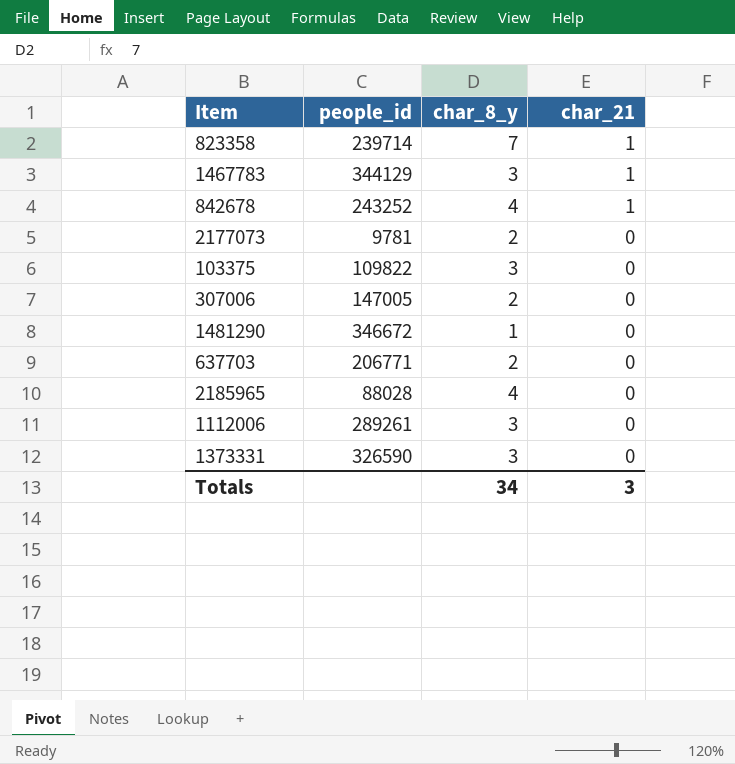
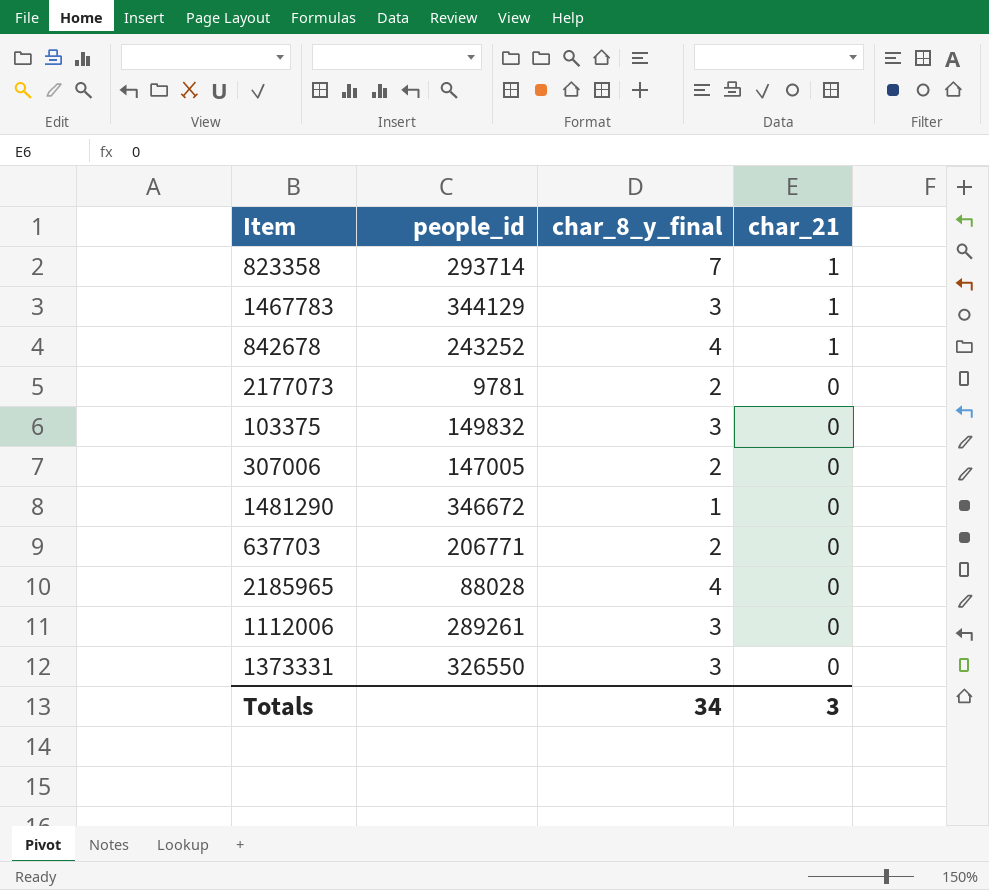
column name: char_8_y -> char_8_y_final
823358 | people_id: 239714 -> 293714
103375 | people_id: 109822 -> 149832
1373331 | people_id: 326590 -> 326550

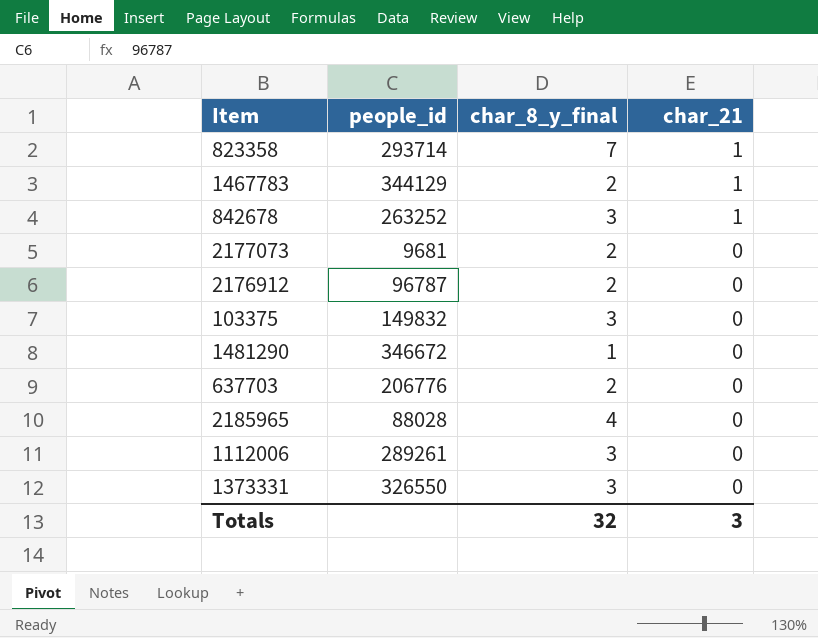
row 307006: 147005 | 2 | 0 -> none
1467783 | char_8_y_final: 3 -> 2
842678 | people_id: 243252 -> 263252
842678 | char_8_y_final: 4 -> 3
2177073 | people_id: 9781 -> 9681
row 2176912: none -> 96787 | 2 | 0
637703 | people_id: 206771 -> 206776
Totals | char_8_y_final: 34 -> 32

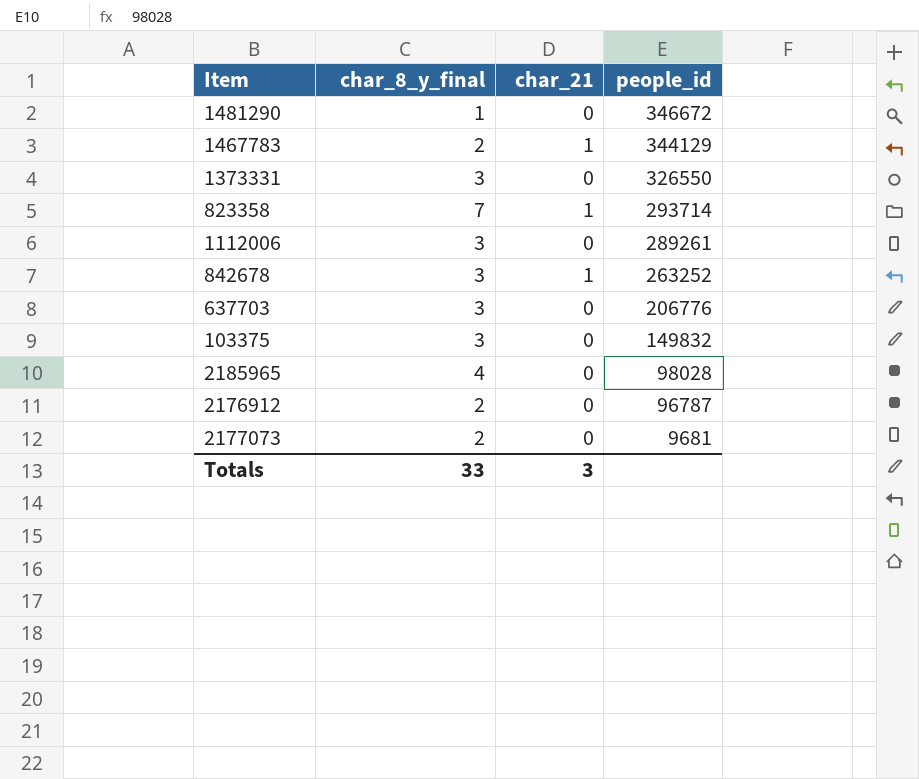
row order: char_21 descending -> people_id descending
column people_id | position: 2 -> 4
637703 | char_8_y_final: 2 -> 3
2185965 | people_id: 88028 -> 98028
Totals | char_8_y_final: 32 -> 33

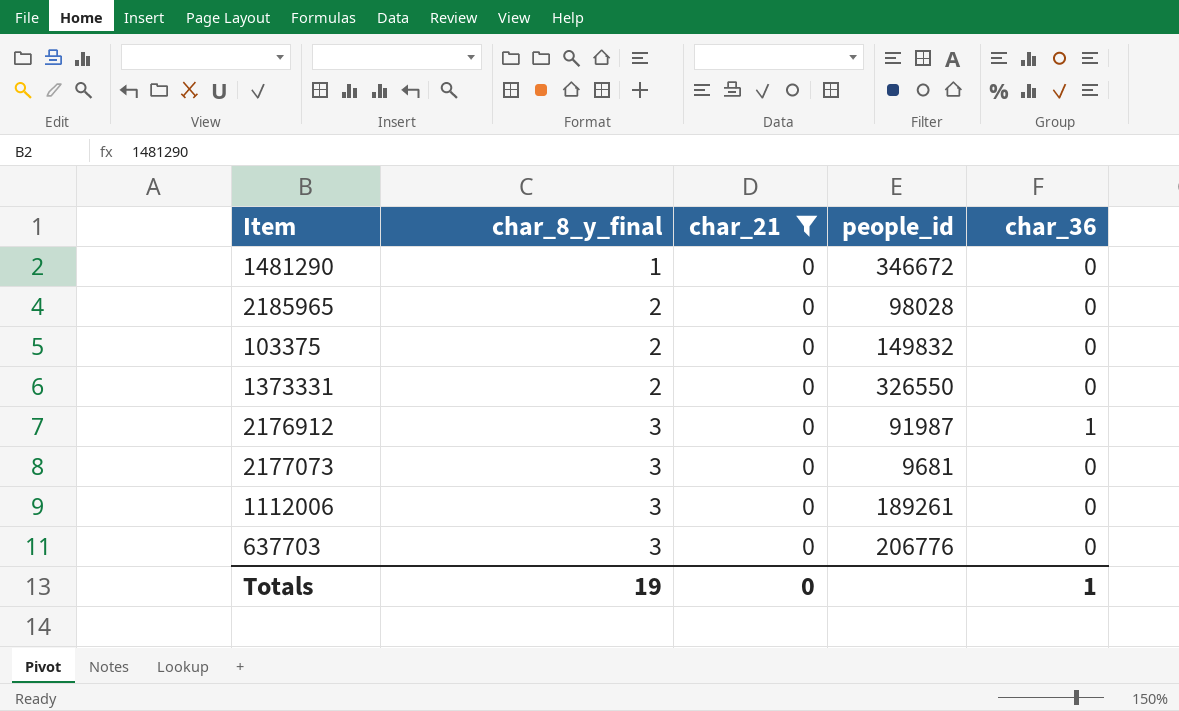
filter: none -> char_21 = 0
row order: people_id descending -> char_8_y_final ascending
column char_36 | position: none -> 5
2185965 | char_8_y_final: 4 -> 2
103375 | char_8_y_final: 3 -> 2
1373331 | char_8_y_final: 3 -> 2
2176912 | char_8_y_final: 2 -> 3
2176912 | people_id: 96787 -> 91987
2177073 | char_8_y_final: 2 -> 3
1112006 | people_id: 289261 -> 189261
Totals | char_8_y_final: 33 -> 19
Totals | char_21: 3 -> 0

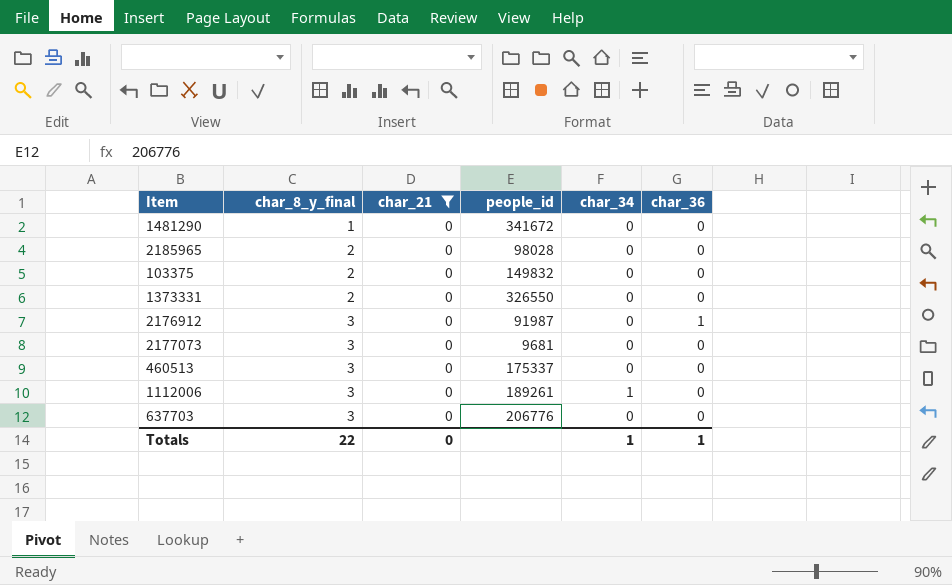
column char_34 | position: none -> 5
1481290 | people_id: 346672 -> 341672
row 460513: none -> 3 | 0 | 175337 | 0 | 0
Totals | char_8_y_final: 19 -> 22

